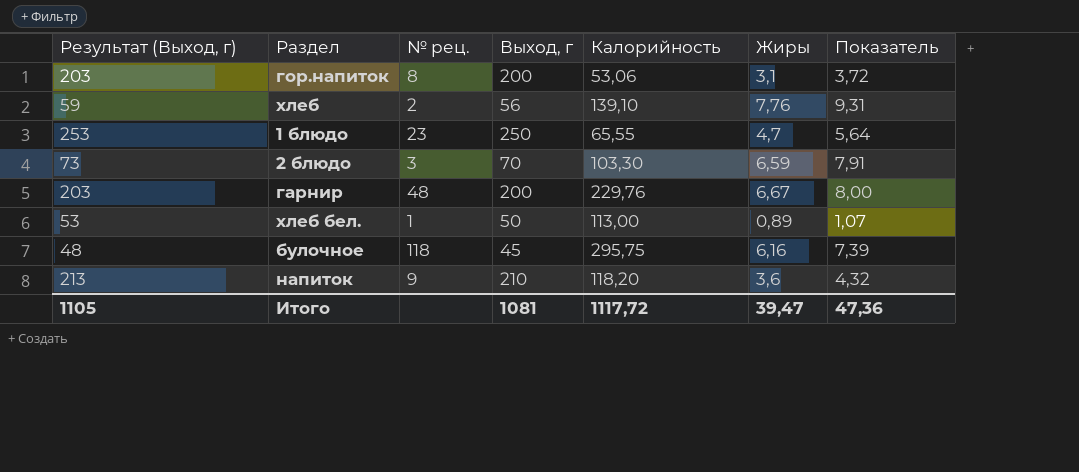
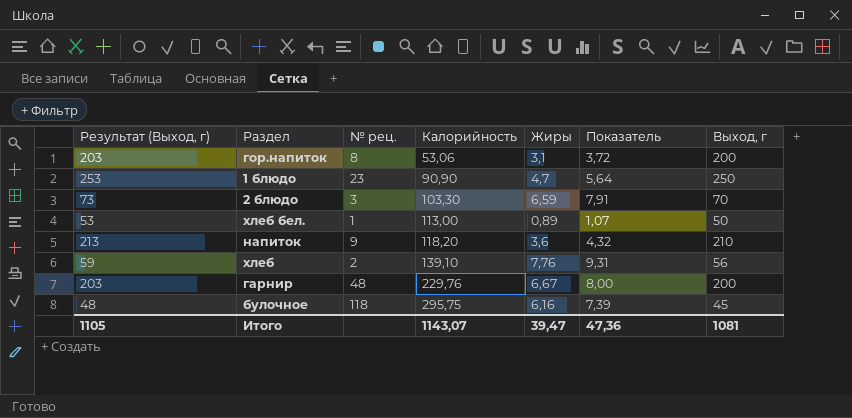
row order: none -> Калорийность ascending
column Выход, г | position: 4 -> 7
1 блюдо | Калорийность: 65,55 -> 90,90
Итого | Калорийность: 1117,72 -> 1143,07

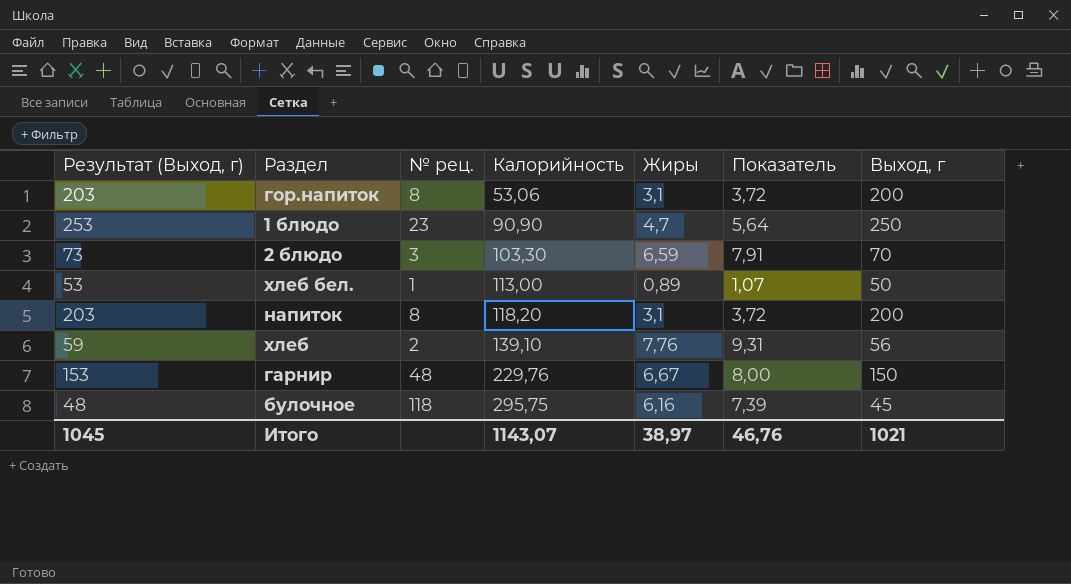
напиток | Результат (Выход, г): 213 -> 203
напиток | № рец.: 9 -> 8
напиток | Жиры: 3,6 -> 3,1
напиток | Показатель: 4,32 -> 3,72
напиток | Выход, г: 210 -> 200
гарнир | Результат (Выход, г): 203 -> 153
гарнир | Выход, г: 200 -> 150
Итого | Результат (Выход, г): 1105 -> 1045
Итого | Жиры: 39,47 -> 38,97
Итого | Показатель: 47,36 -> 46,76
Итого | Выход, г: 1081 -> 1021

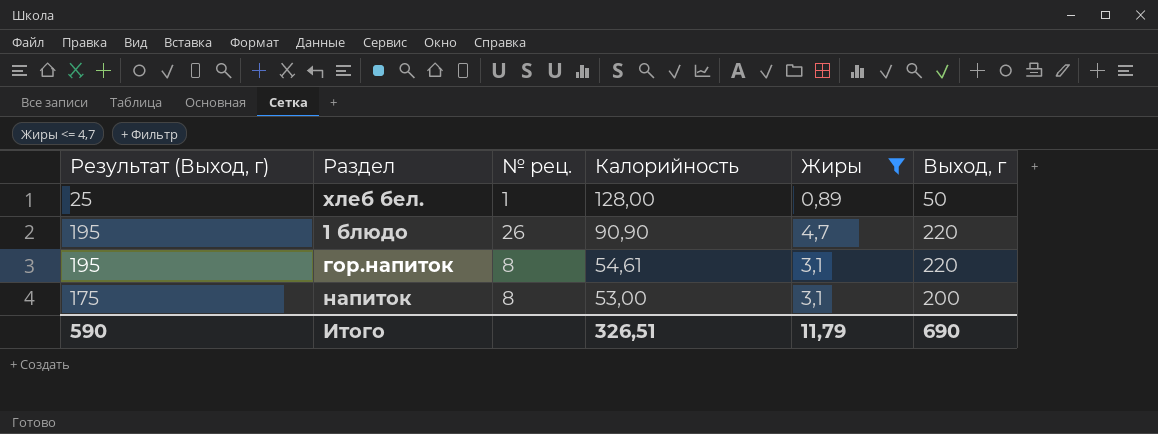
filter: none -> Жиры <= 4,7
row order: Калорийность ascending -> Калорийность descending
column Показатель | formula: [Жиры] * 1,2 -> none
column Результат (Выход, г) | formula: [Выход, г] + 3 -> [Выход, г] - 25
хлеб бел. | Калорийность: 113,00 -> 128,00
1 блюдо | № рец.: 23 -> 26
1 блюдо | Выход, г: 250 -> 220
гор.напиток | Калорийность: 53,06 -> 54,61
гор.напиток | Выход, г: 200 -> 220
напиток | Калорийность: 118,20 -> 53,00
Итого | Результат (Выход, г): 1045 -> 590
Итого | Калорийность: 1143,07 -> 326,51
Итого | Жиры: 38,97 -> 11,79
Итого | Выход, г: 1021 -> 690

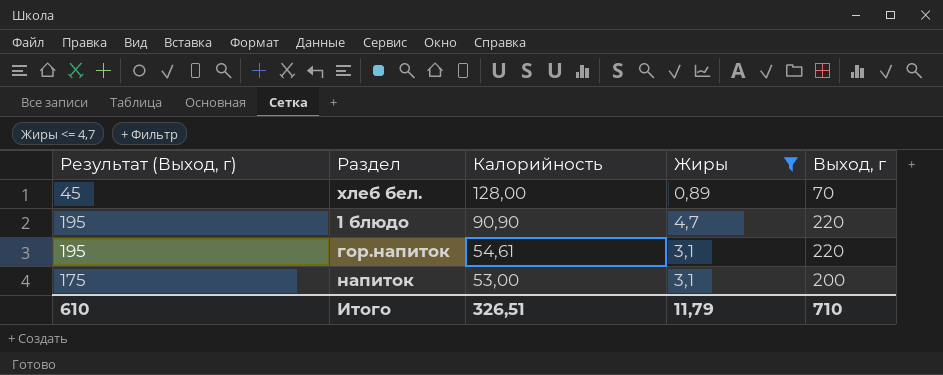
column № рец. | position: 3 -> none
хлеб бел. | Результат (Выход, г): 25 -> 45
хлеб бел. | Выход, г: 50 -> 70
Итого | Результат (Выход, г): 590 -> 610
Итого | Выход, г: 690 -> 710

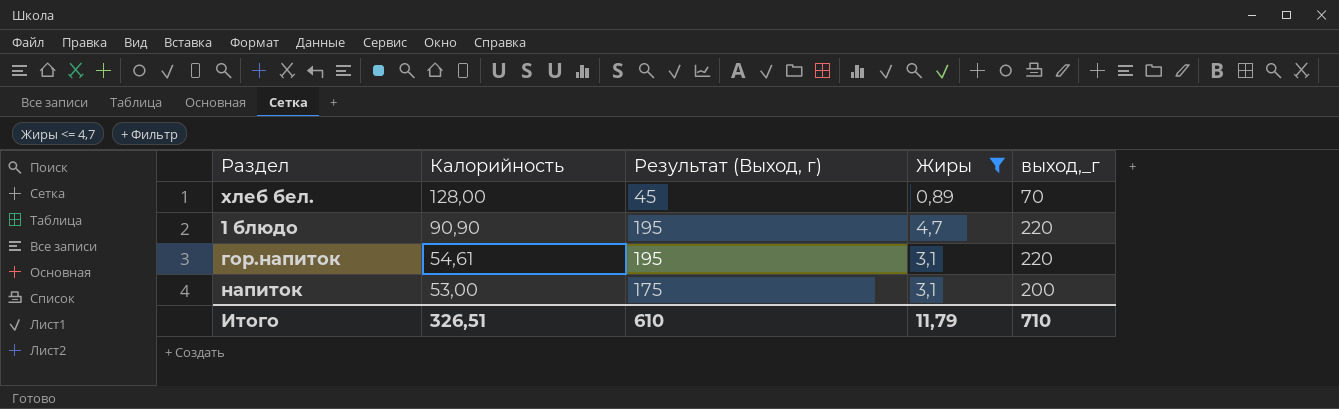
column Результат (Выход, г) | position: 1 -> 3
column name: Выход, г -> выход,_г

